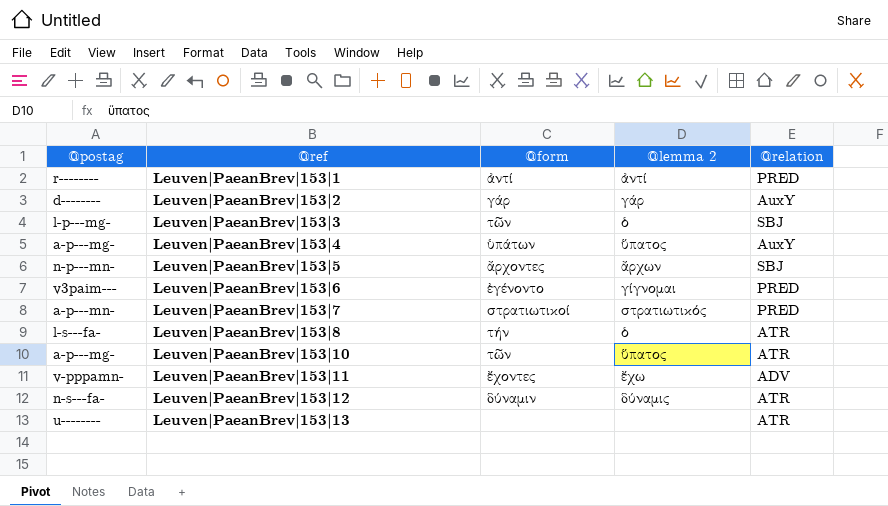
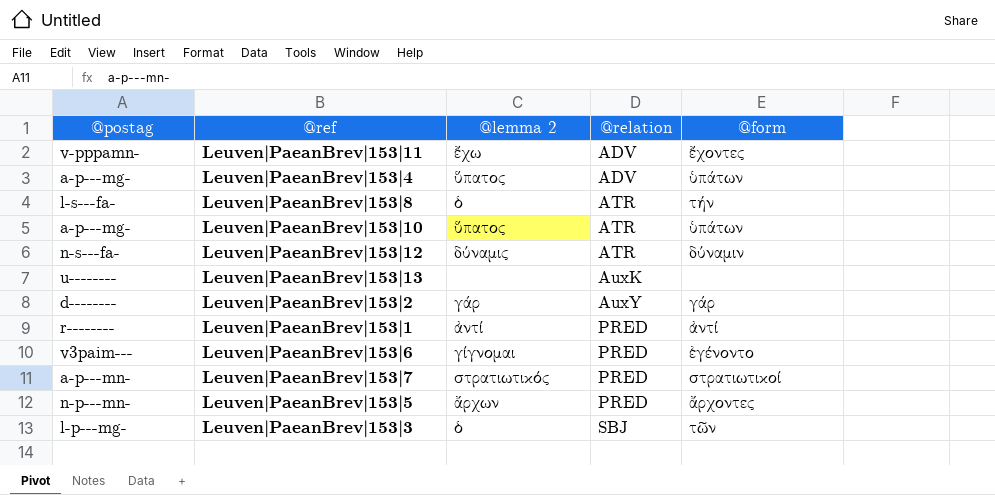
row order: @ref ascending -> @relation ascending
column @form | position: 3 -> 5
Leuven|PaeanBrev|153|4 | @relation: AuxY -> ADV
Leuven|PaeanBrev|153|10 | @form: τῶν -> ὑπάτων
Leuven|PaeanBrev|153|13 | @relation: ATR -> AuxK
Leuven|PaeanBrev|153|5 | @relation: SBJ -> PRED

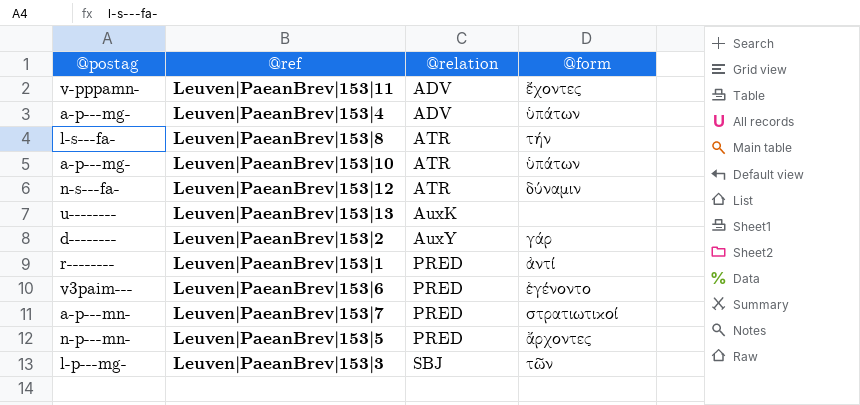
column @lemma 2 | position: 3 -> none

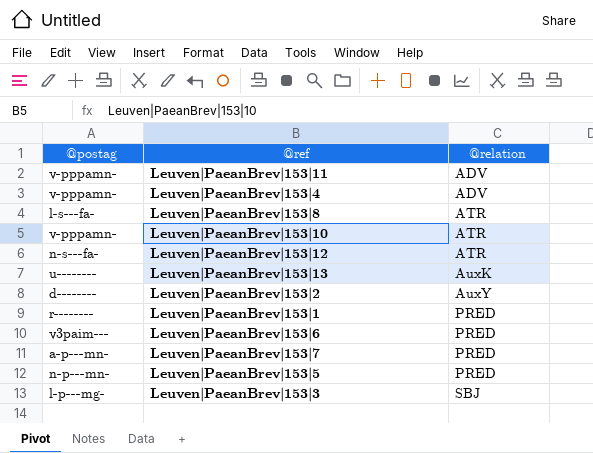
column @form | position: 4 -> none
Leuven|PaeanBrev|153|4 | @postag: a-p---mg- -> v-pppamn-
Leuven|PaeanBrev|153|10 | @postag: a-p---mg- -> v-pppamn-

